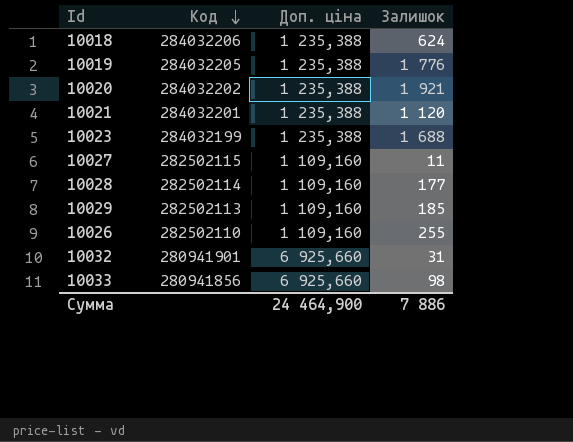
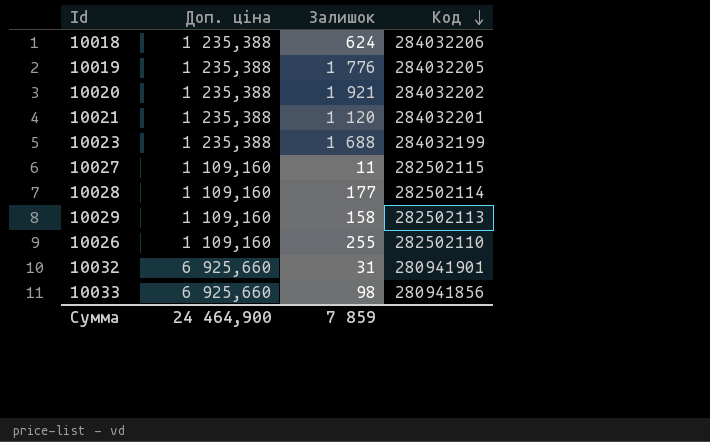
column Код | position: 2 -> 4
10029 | Залишок: 185 -> 158
Сумма | Залишок: 7 886 -> 7 859

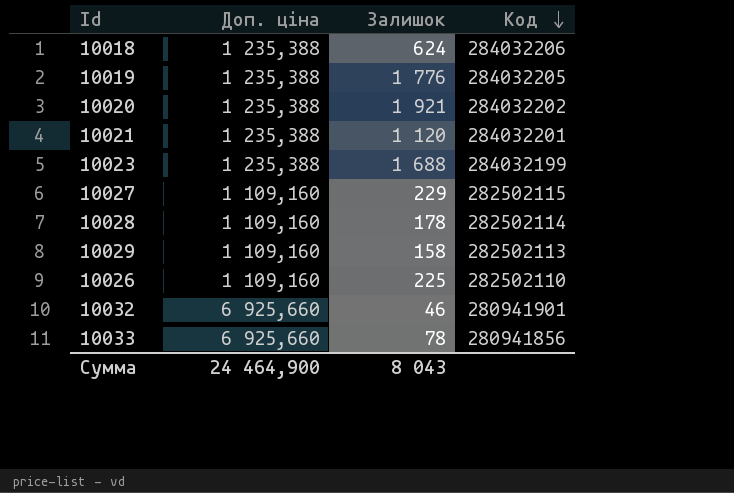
10027 | Залишок: 11 -> 229
10028 | Залишок: 177 -> 178
10026 | Залишок: 255 -> 225
10032 | Залишок: 31 -> 46
10033 | Залишок: 98 -> 78
Сумма | Залишок: 7 859 -> 8 043

